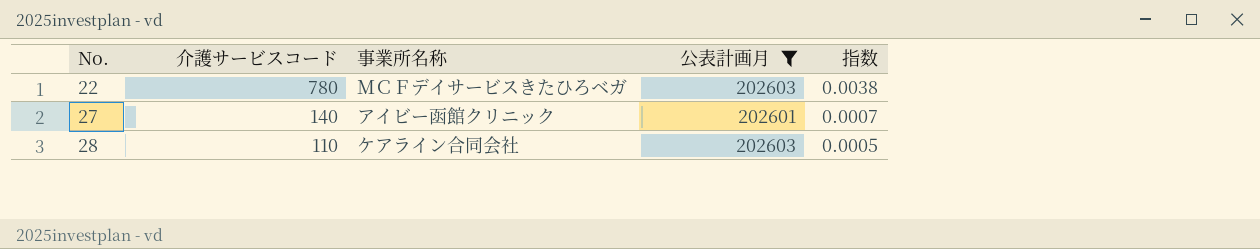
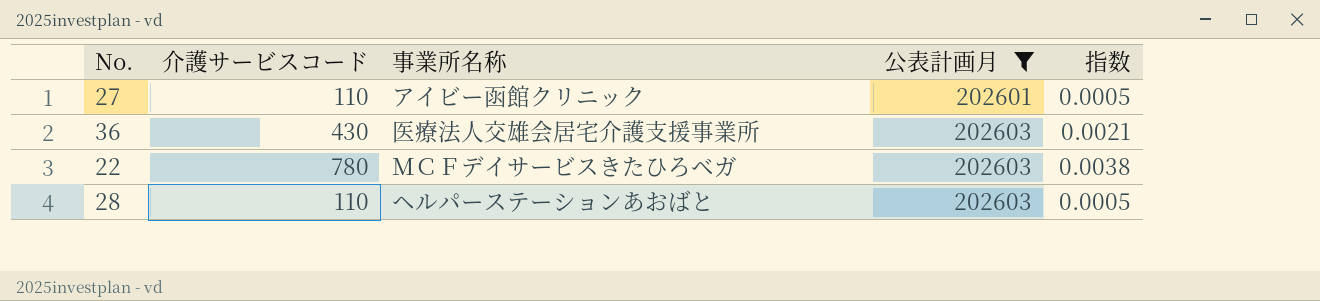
row order: No. ascending -> 公表計画月 ascending
27 | 介護サービスコード: 140 -> 110
27 | 指数: 0.0007 -> 0.0005
row 36: none -> 430 | 医療法人交雄会居宅介護支援事業所 | 202603 | 0.0021
28 | 事業所名称: ケアライン合同会社 -> ヘルパーステーションあおばと

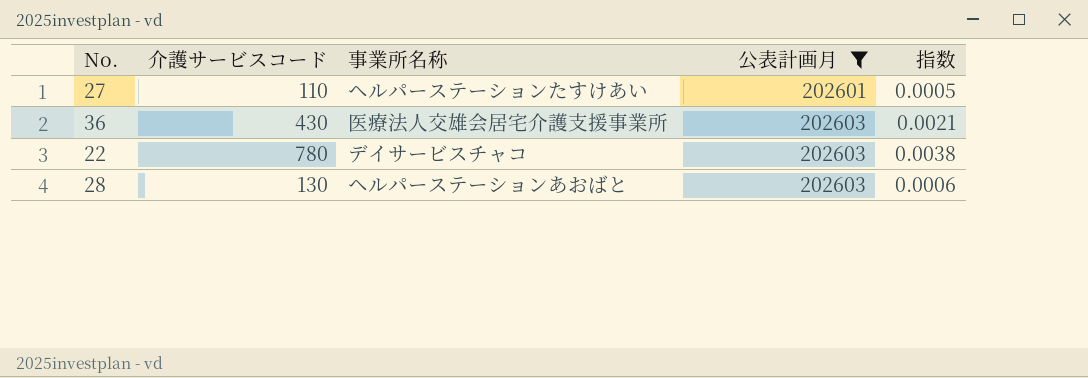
27 | 事業所名称: アイビー函館クリニック -> ヘルパーステーションたすけあい
22 | 事業所名称: ＭＣＦデイサービスきたひろベガ -> デイサービスチャコ
28 | 介護サービスコード: 110 -> 130
28 | 指数: 0.0005 -> 0.0006

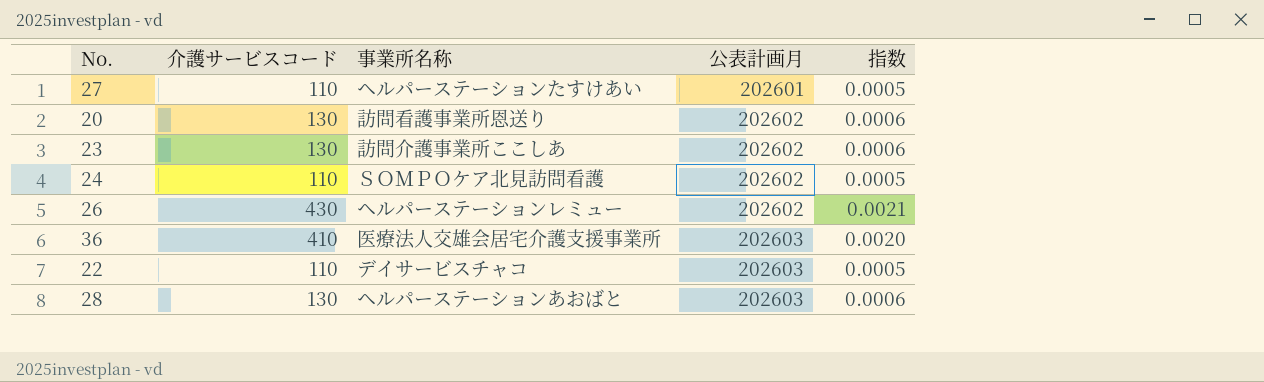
filter: 公表計画月 != 202602 -> none
36 | 介護サービスコード: 430 -> 410
36 | 指数: 0.0021 -> 0.0020
22 | 介護サービスコード: 780 -> 110
22 | 指数: 0.0038 -> 0.0005

